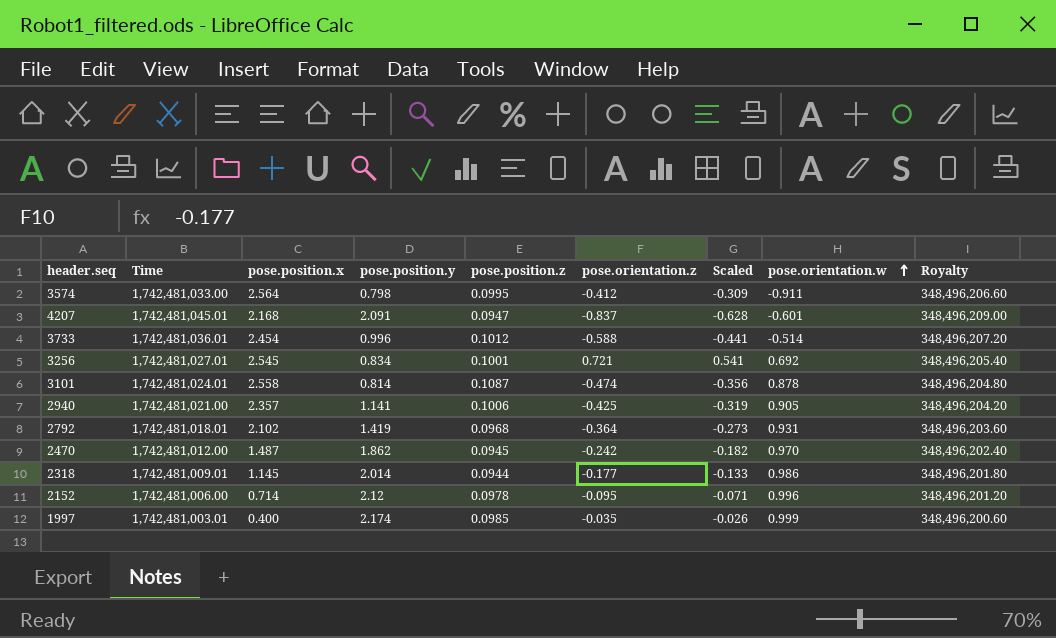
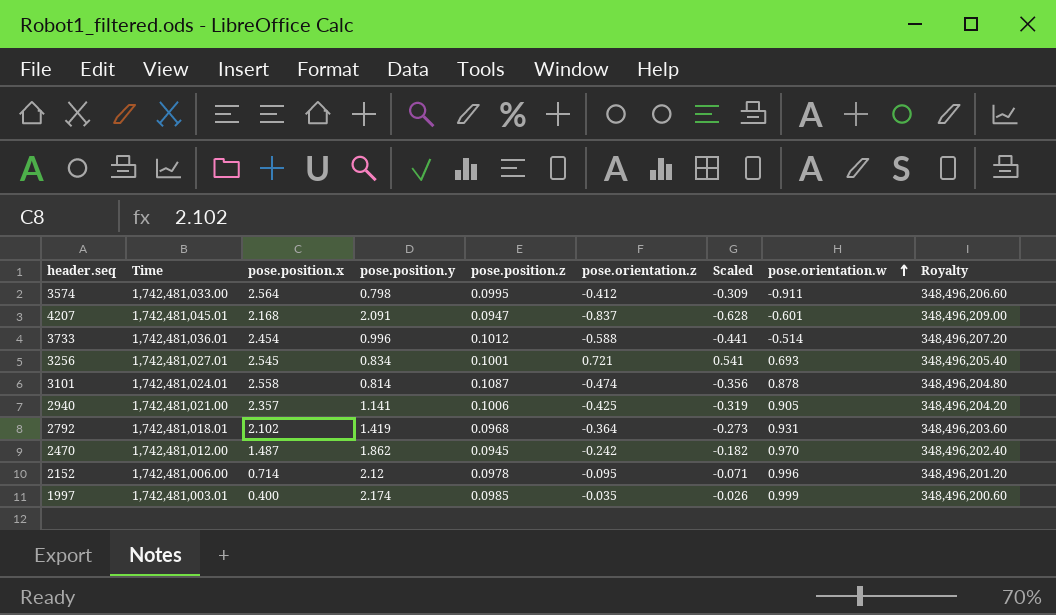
row 2318: 1,742,481,009.01 | 1.145 | 2.014 | 0.0944 | -0.177 | -0.133 | 0.986 | 348,496,201.80 -> none
3256 | pose.orientation.w: 0.692 -> 0.693

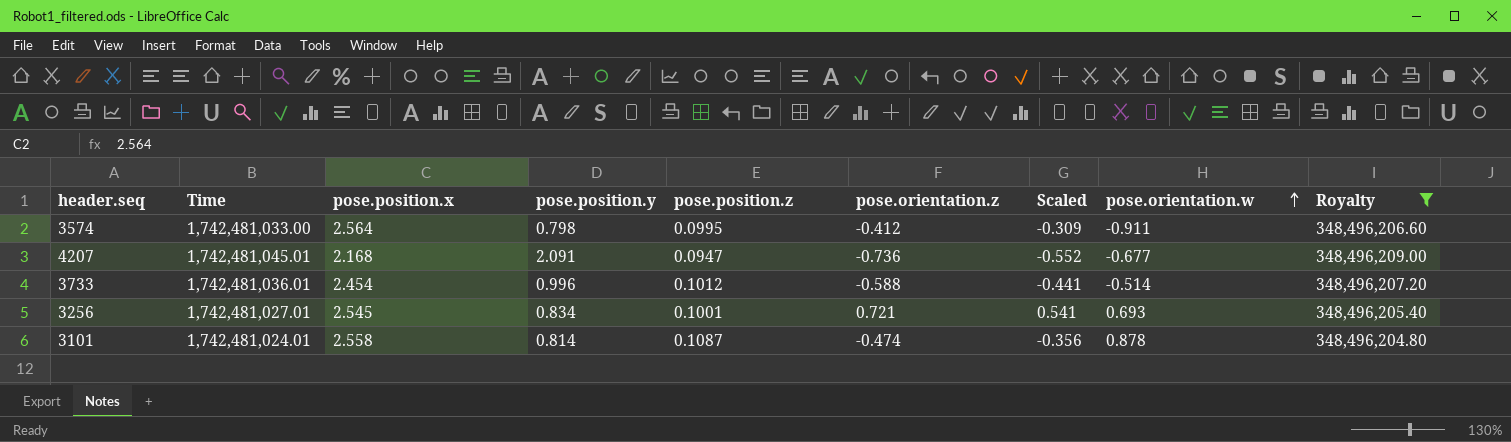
filter: none -> Royalty >= 348,496,204.80
4207 | pose.orientation.z: -0.837 -> -0.736
4207 | Scaled: -0.628 -> -0.552
4207 | pose.orientation.w: -0.601 -> -0.677

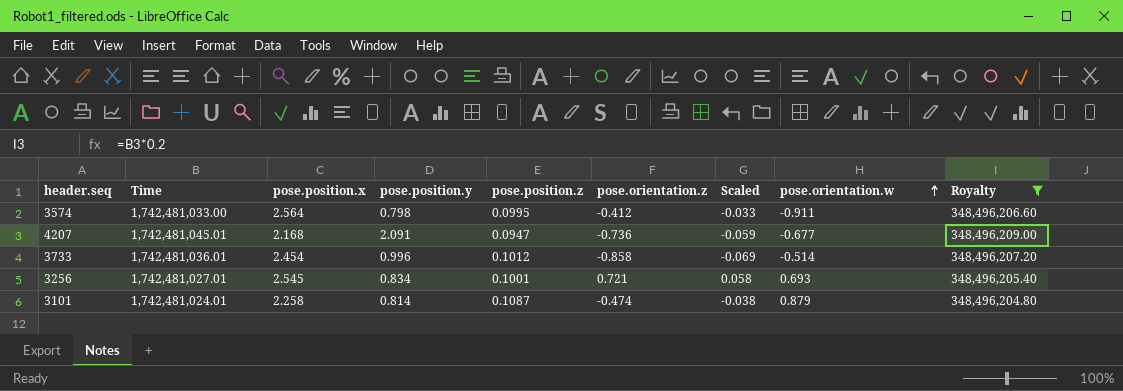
column Scaled | formula: [pose.orientation.z] * 0.75 -> [pose.orientation.z] * 0.08
3733 | pose.orientation.z: -0.588 -> -0.858
3101 | pose.position.x: 2.558 -> 2.258
3101 | pose.orientation.w: 0.878 -> 0.879

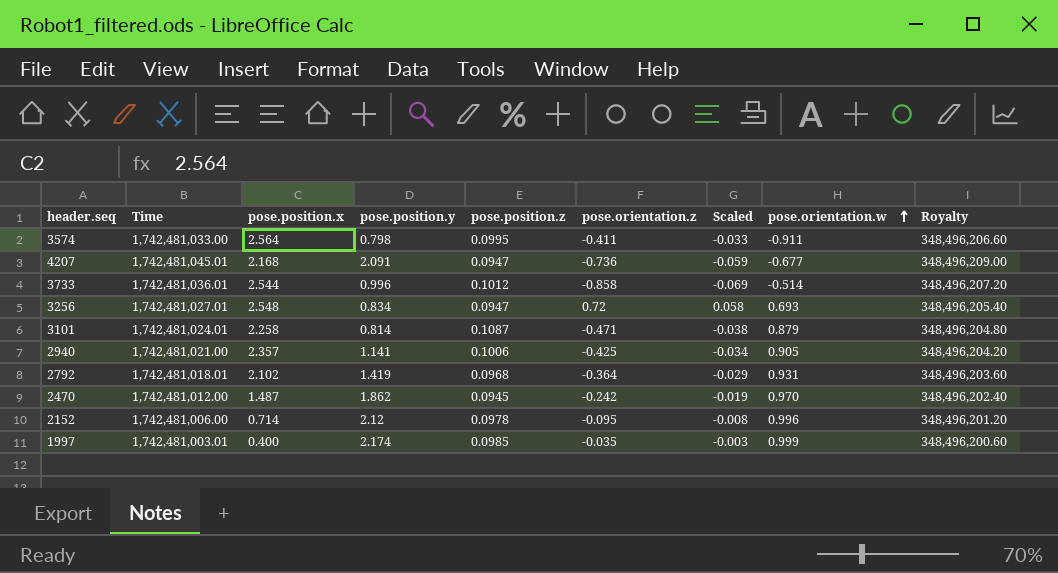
filter: Royalty >= 348,496,204.80 -> none
3574 | pose.orientation.z: -0.412 -> -0.411
3733 | pose.position.x: 2.454 -> 2.544
3256 | pose.position.x: 2.545 -> 2.548
3256 | pose.position.z: 0.1001 -> 0.0947
3256 | pose.orientation.z: 0.721 -> 0.72
3101 | pose.orientation.z: -0.474 -> -0.471

